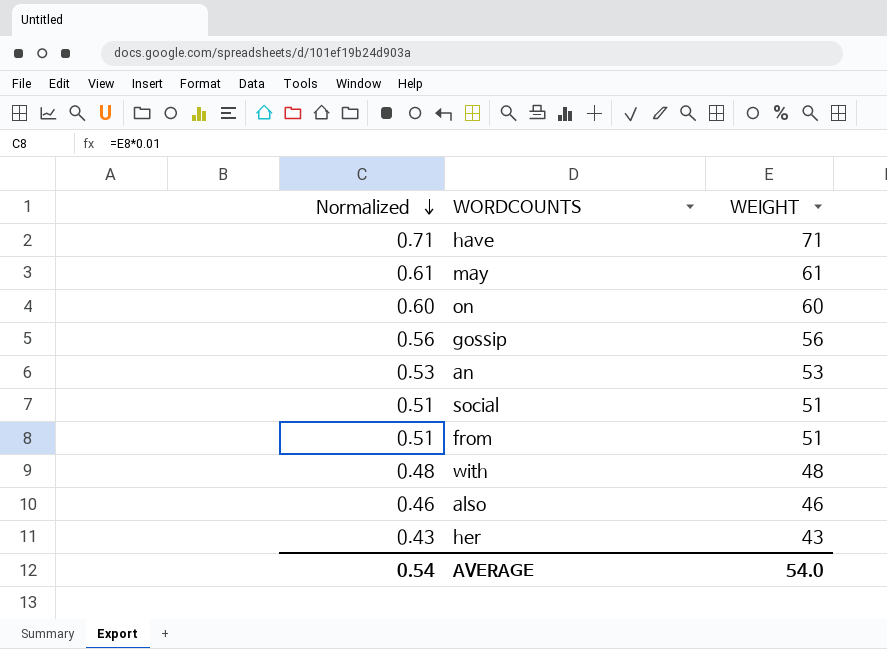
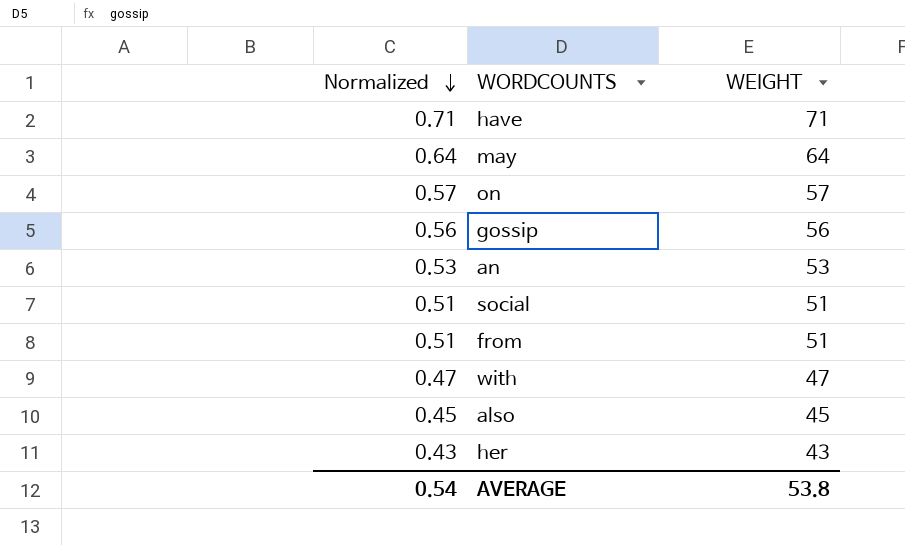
may | Normalized: 0.61 -> 0.64
may | WEIGHT: 61 -> 64
on | Normalized: 0.60 -> 0.57
on | WEIGHT: 60 -> 57
with | Normalized: 0.48 -> 0.47
with | WEIGHT: 48 -> 47
also | Normalized: 0.46 -> 0.45
also | WEIGHT: 46 -> 45
AVERAGE | WEIGHT: 54.0 -> 53.8

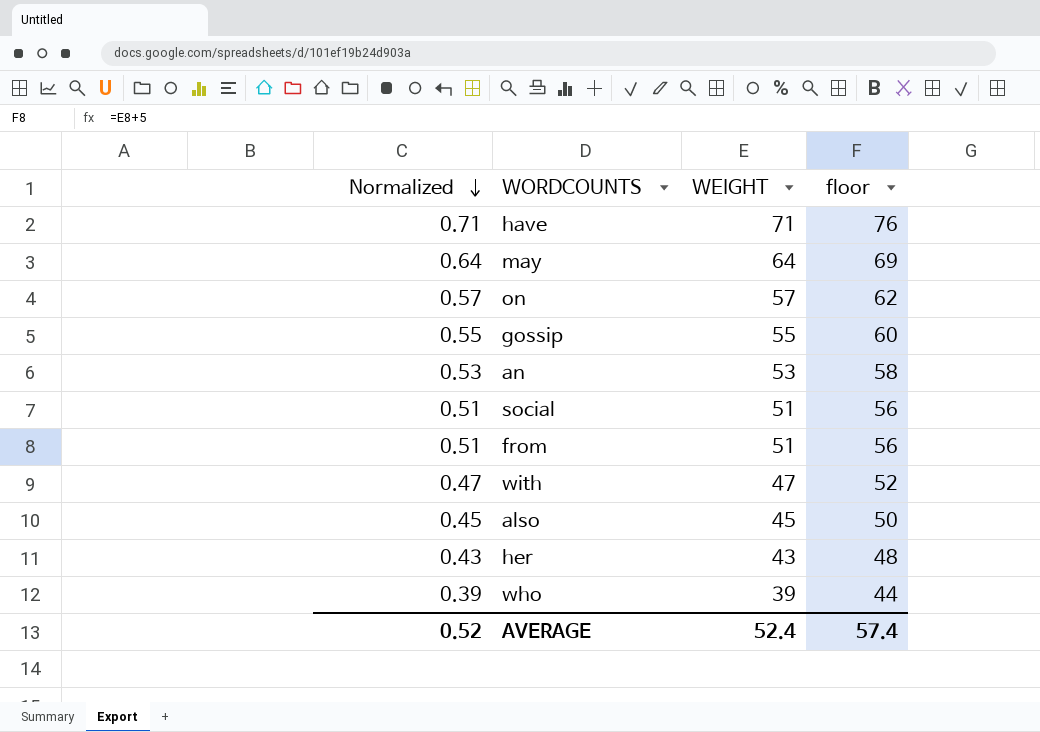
column floor | formula: none -> [WEIGHT] + 5
gossip | Normalized: 0.56 -> 0.55
gossip | WEIGHT: 56 -> 55
row who: none -> 0.39 | 39 | 44
AVERAGE | Normalized: 0.54 -> 0.52
AVERAGE | WEIGHT: 53.8 -> 52.4

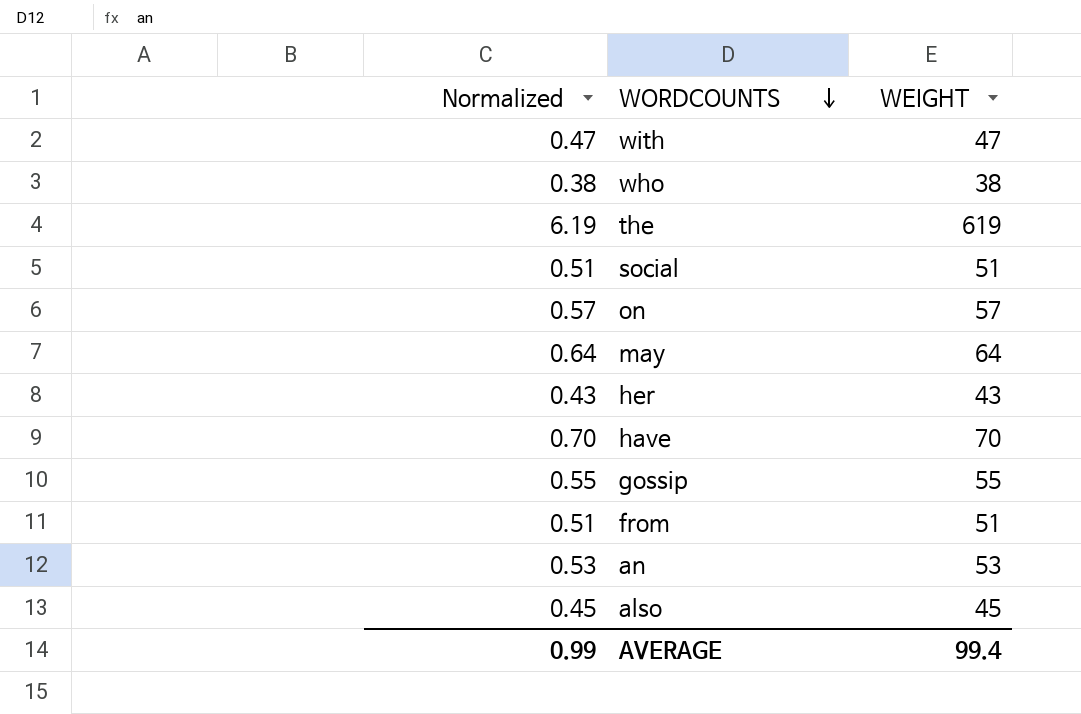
row order: Normalized descending -> WORDCOUNTS descending
column floor | formula: [WEIGHT] + 5 -> none
who | Normalized: 0.39 -> 0.38
who | WEIGHT: 39 -> 38
row the: none -> 6.19 | 619
have | Normalized: 0.71 -> 0.70
have | WEIGHT: 71 -> 70
AVERAGE | Normalized: 0.52 -> 0.99
AVERAGE | WEIGHT: 52.4 -> 99.4

